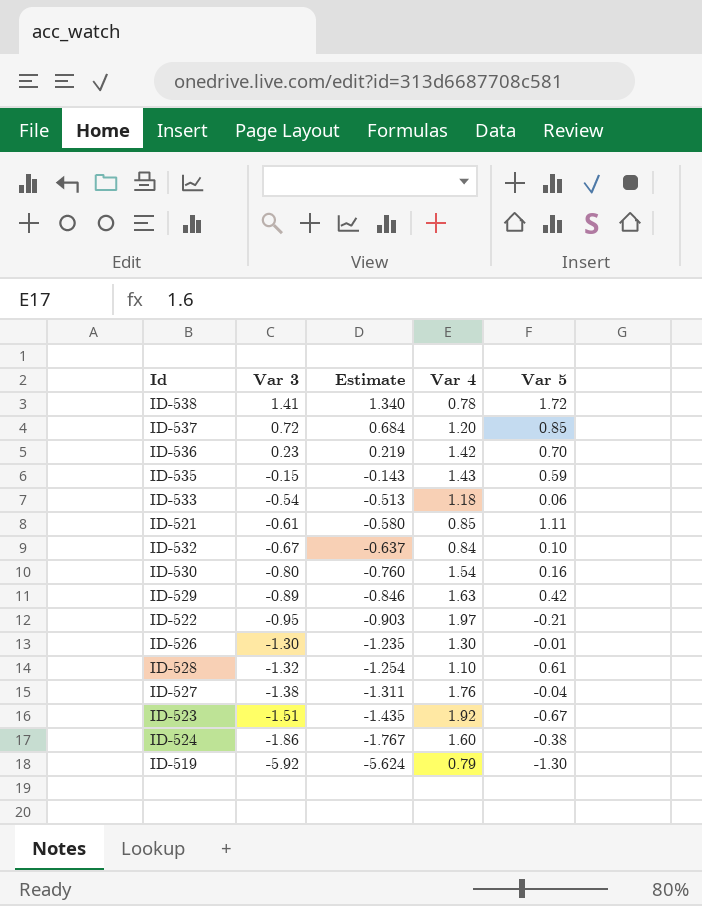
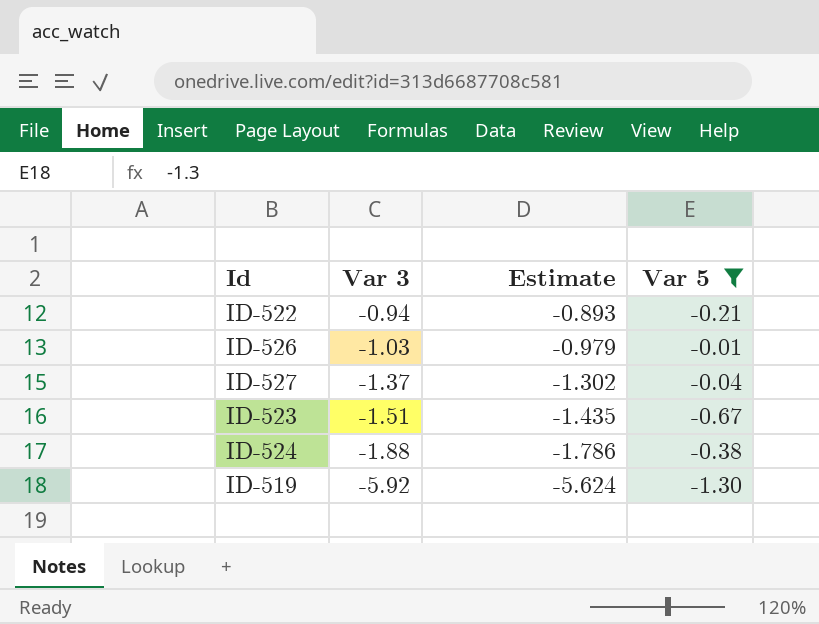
filter: none -> Var 5 <= -0.01
column Var 4 | position: 4 -> none
ID-522 | Var 3: -0.95 -> -0.94
ID-522 | Estimate: -0.903 -> -0.893
ID-526 | Var 3: -1.30 -> -1.03
ID-526 | Estimate: -1.235 -> -0.979
ID-527 | Var 3: -1.38 -> -1.37
ID-527 | Estimate: -1.311 -> -1.302
ID-524 | Var 3: -1.86 -> -1.88
ID-524 | Estimate: -1.767 -> -1.786

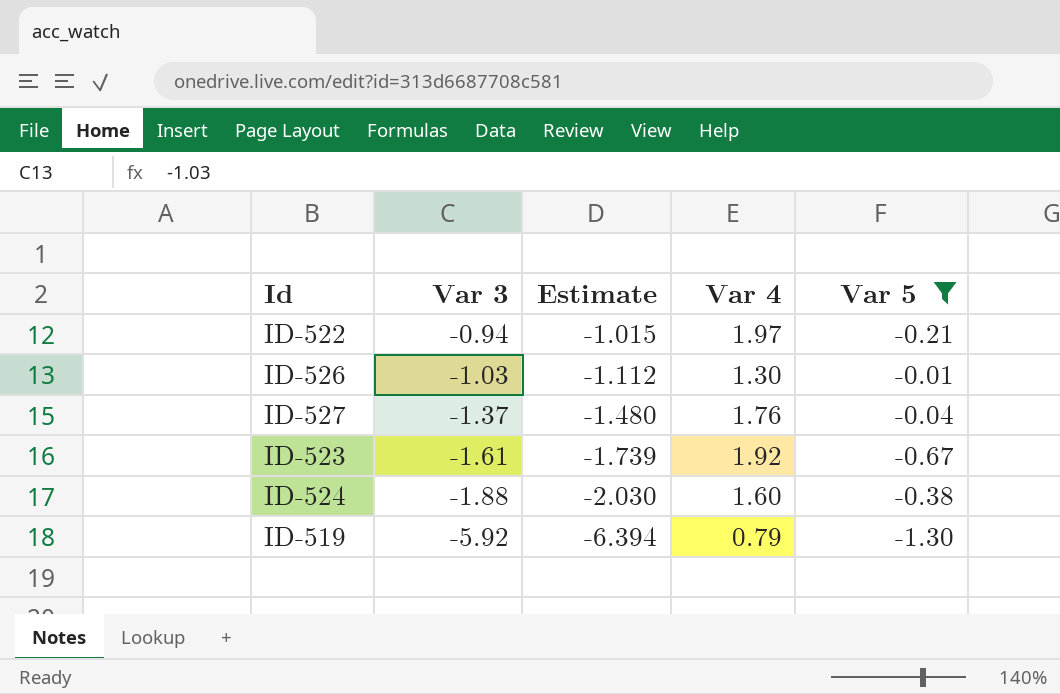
column Estimate | formula: [Var 3] * 0.95 -> [Var 3] * 1.08
column Var 4 | position: none -> 4
ID-523 | Var 3: -1.51 -> -1.61

